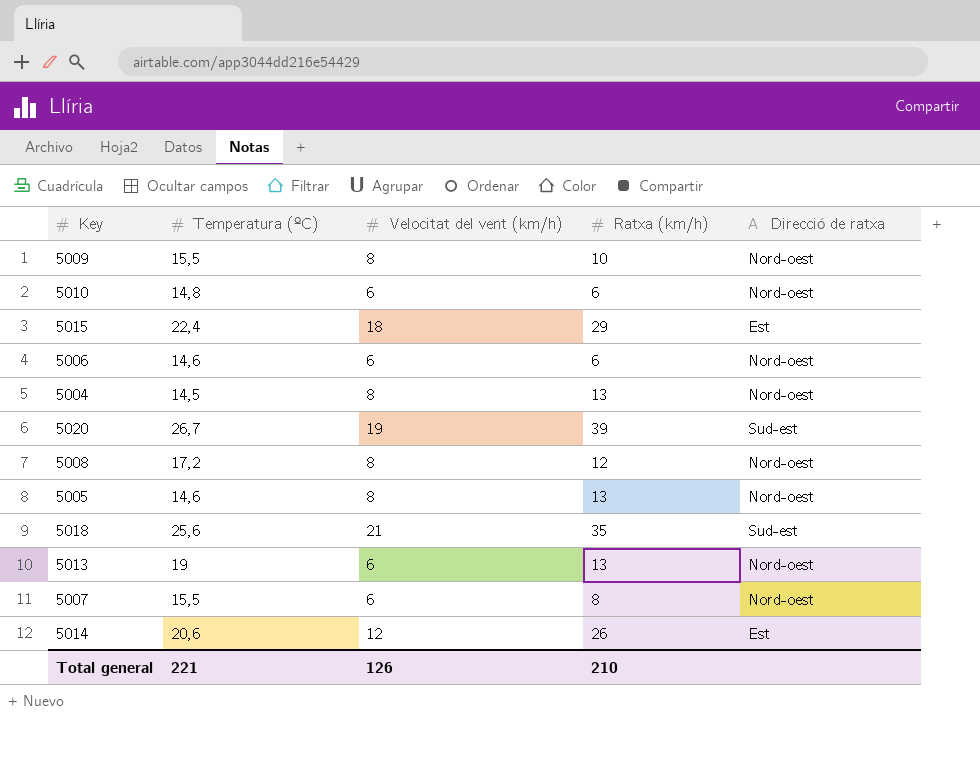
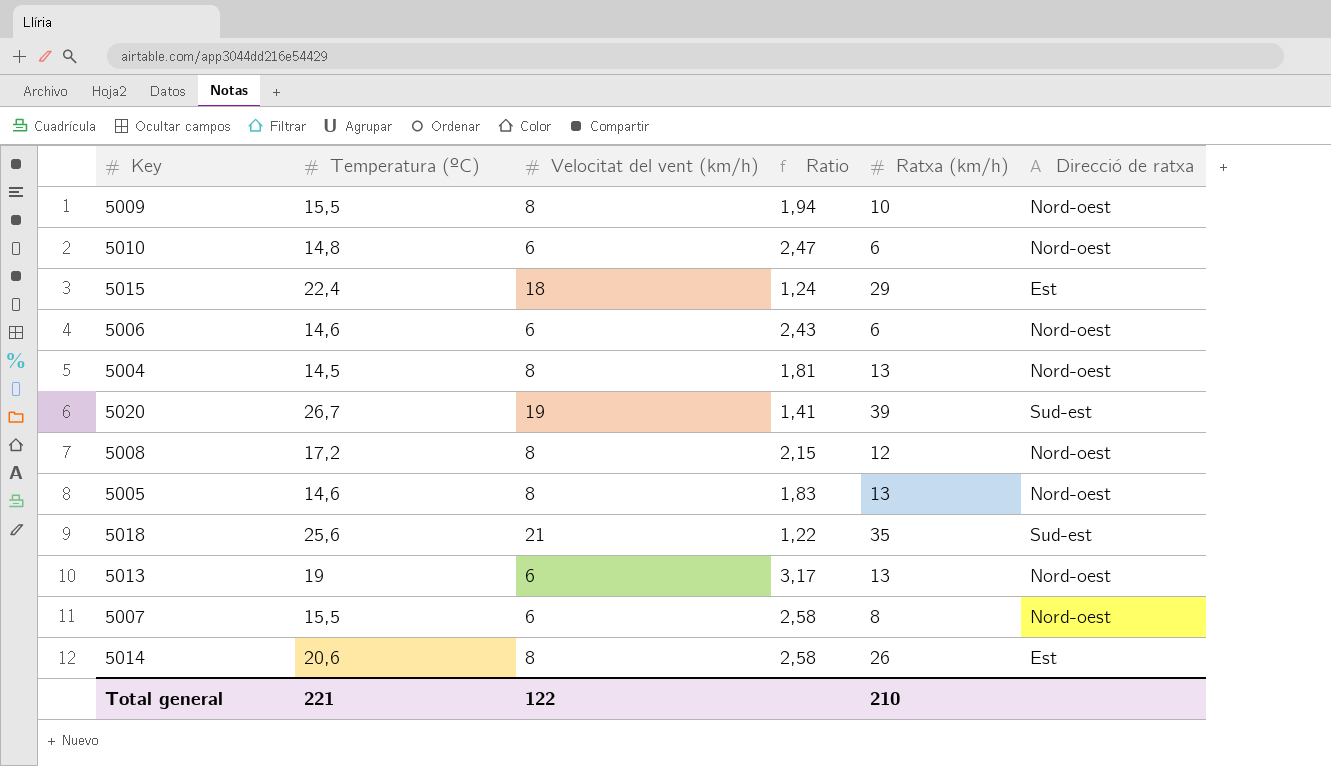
column Ratio | formula: none -> [Temperatura (ºC)] / [Velocitat del vent (km/h)]
5014 | Velocitat del vent (km/h): 12 -> 8
Total general | Velocitat del vent (km/h): 126 -> 122

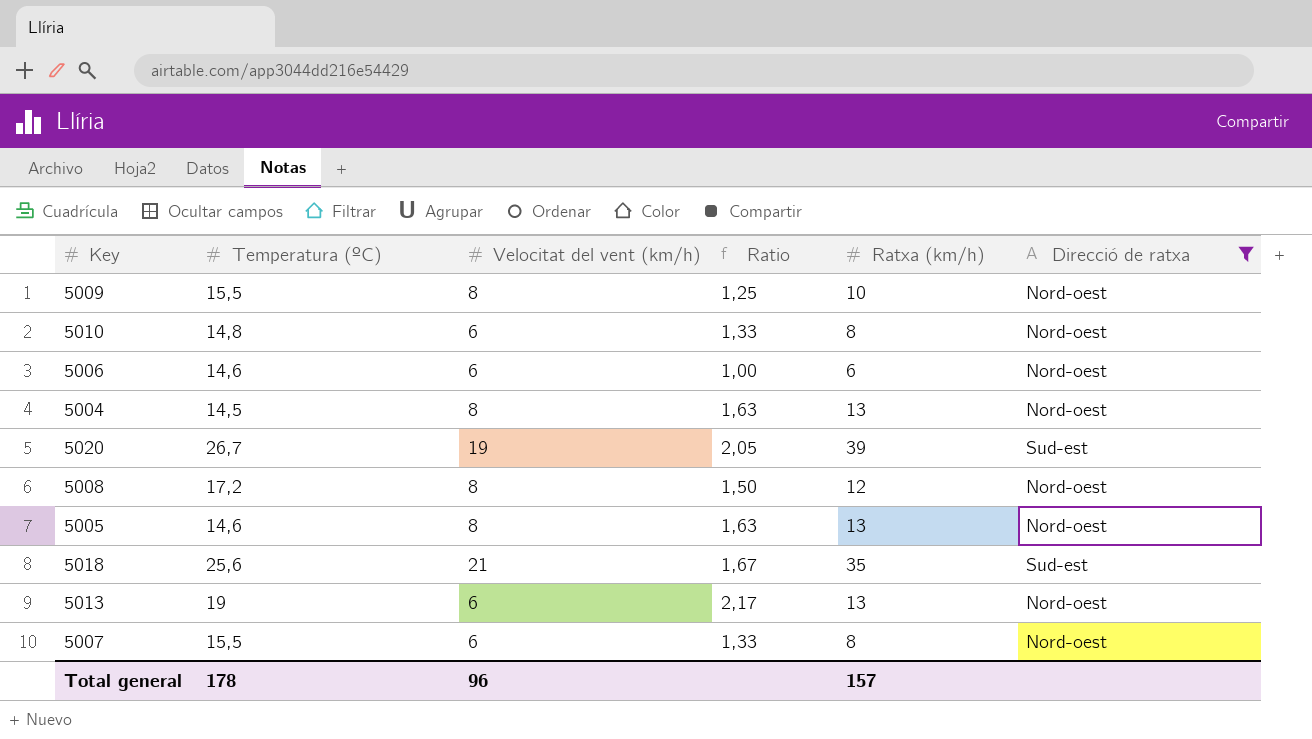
filter: none -> Direcció de ratxa != Est
column Ratio | formula: [Temperatura (ºC)] / [Velocitat del vent (km/h)] -> [Ratxa (km/h)] / [Velocitat del vent (km/h)]
5010 | Ratxa (km/h): 6 -> 8
Total general | Temperatura (ºC): 221 -> 178
Total general | Velocitat del vent (km/h): 122 -> 96
Total general | Ratxa (km/h): 210 -> 157

